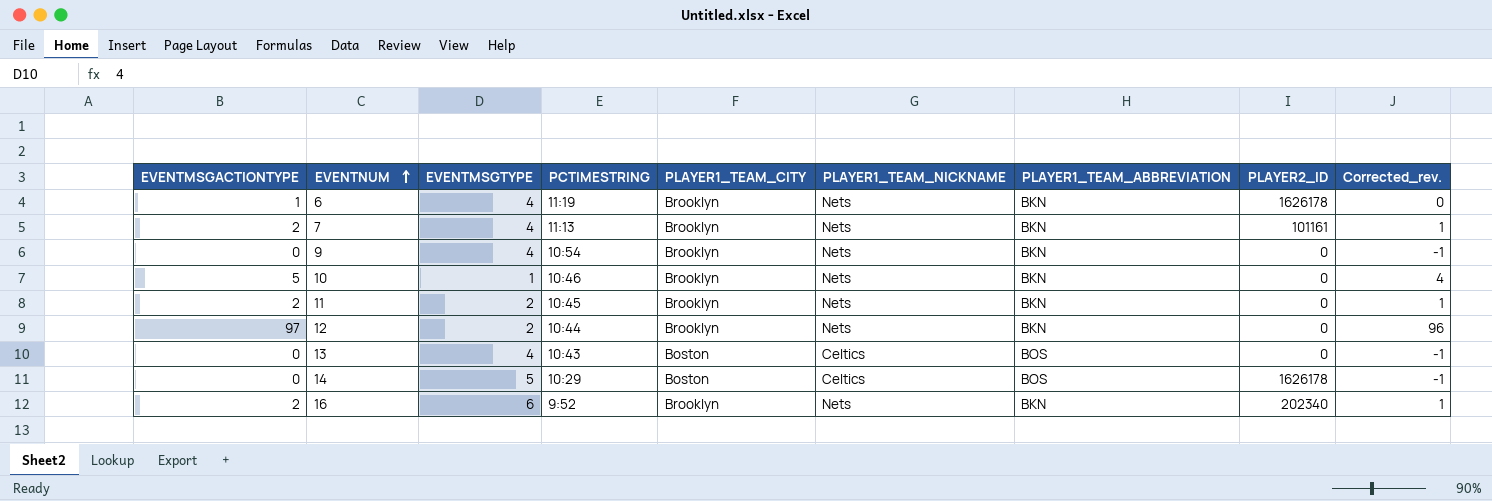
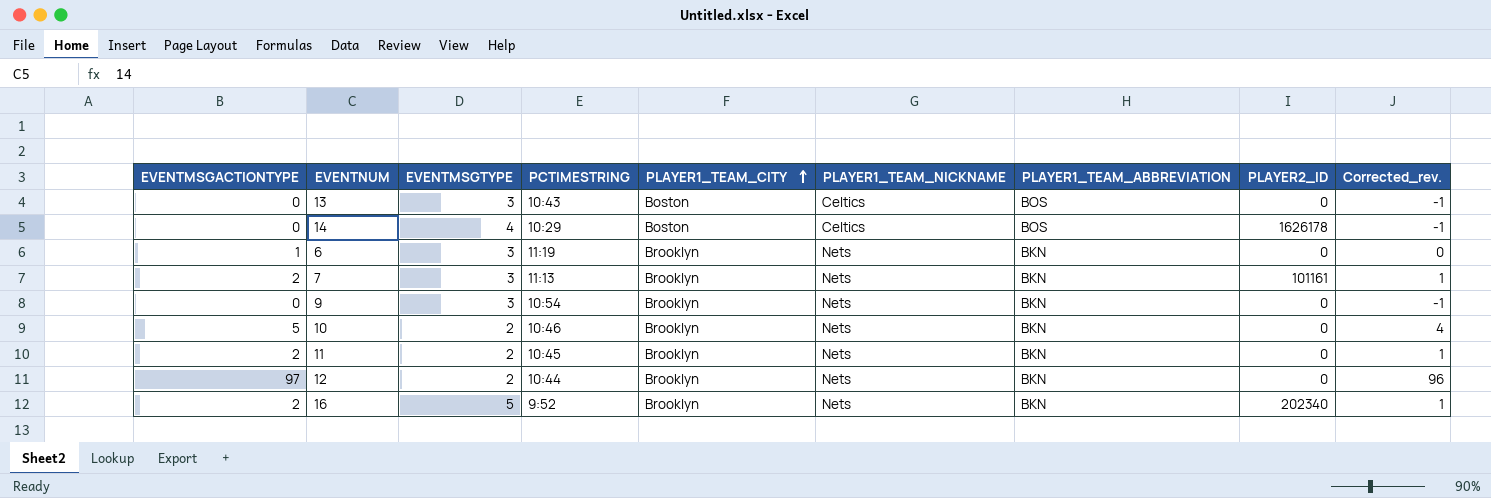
row order: EVENTNUM ascending -> PLAYER1_TEAM_CITY ascending
13 | EVENTMSGTYPE: 4 -> 3
14 | EVENTMSGTYPE: 5 -> 4
6 | EVENTMSGTYPE: 4 -> 3
6 | PLAYER2_ID: 1626178 -> 0
7 | EVENTMSGTYPE: 4 -> 3
9 | EVENTMSGTYPE: 4 -> 3
10 | EVENTMSGTYPE: 1 -> 2
16 | EVENTMSGTYPE: 6 -> 5

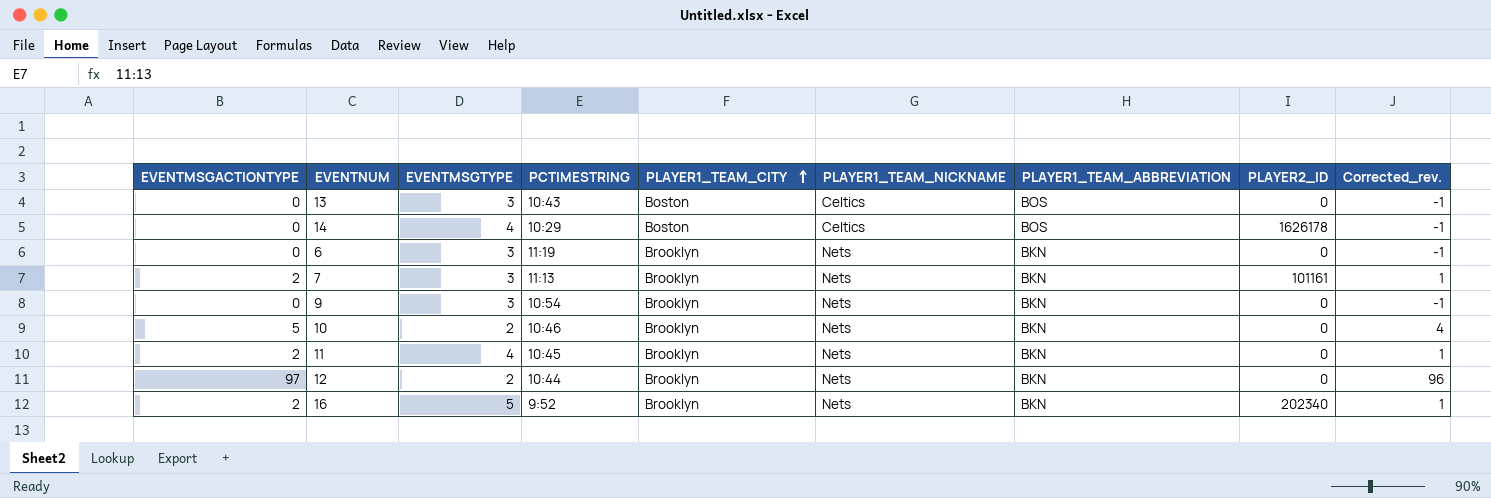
6 | EVENTMSGACTIONTYPE: 1 -> 0
6 | Corrected_rev.: 0 -> -1
11 | EVENTMSGTYPE: 2 -> 4

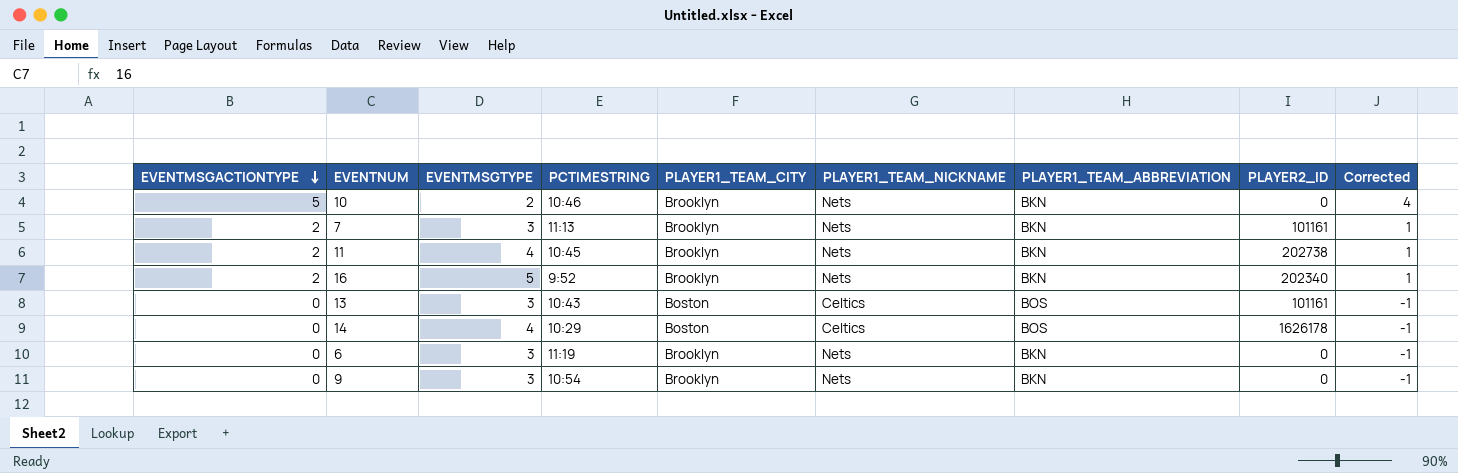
row order: PLAYER1_TEAM_CITY ascending -> EVENTMSGACTIONTYPE descending
column name: Corrected_rev. -> Corrected
row 12: 97 | 2 | 10:44 | Brooklyn | Nets | BKN | 0 | 96 -> none
11 | PLAYER2_ID: 0 -> 202738
13 | PLAYER2_ID: 0 -> 101161

